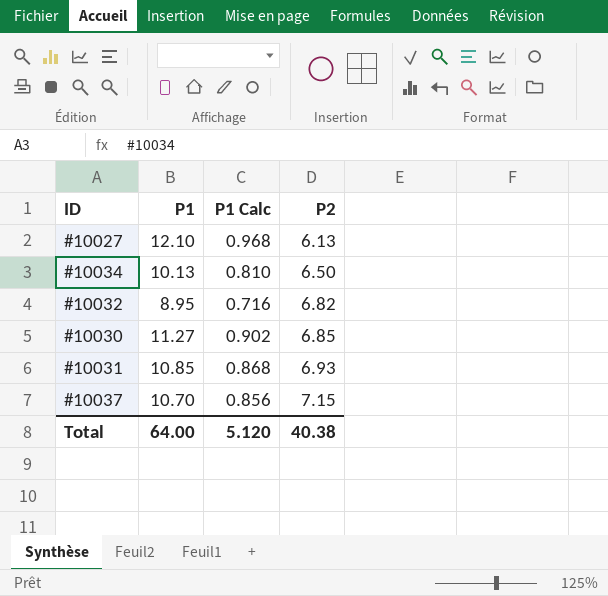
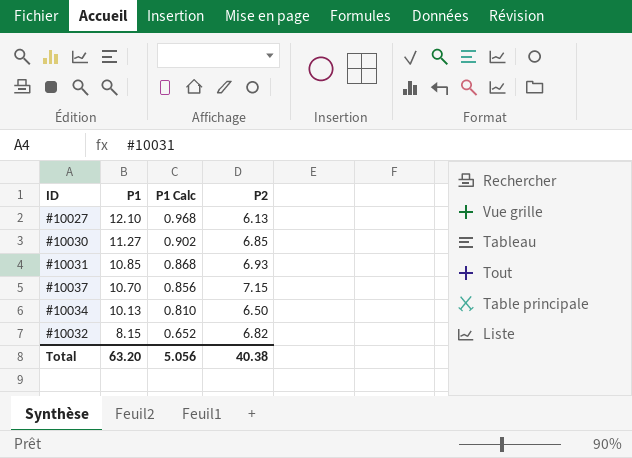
row order: P2 ascending -> P1 descending
#10032 | P1: 8.95 -> 8.15
#10032 | P1 Calc: 0.716 -> 0.652
Total | P1: 64.00 -> 63.20
Total | P1 Calc: 5.120 -> 5.056

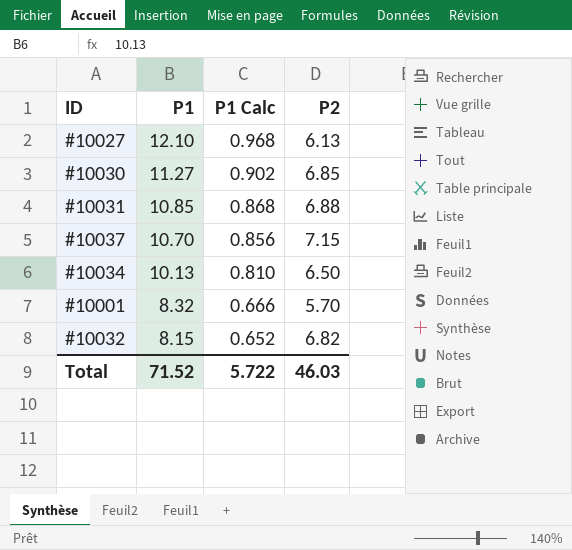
#10031 | P2: 6.93 -> 6.88
row #10001: none -> 8.32 | 0.666 | 5.70
Total | P1: 63.20 -> 71.52
Total | P1 Calc: 5.056 -> 5.722
Total | P2: 40.38 -> 46.03

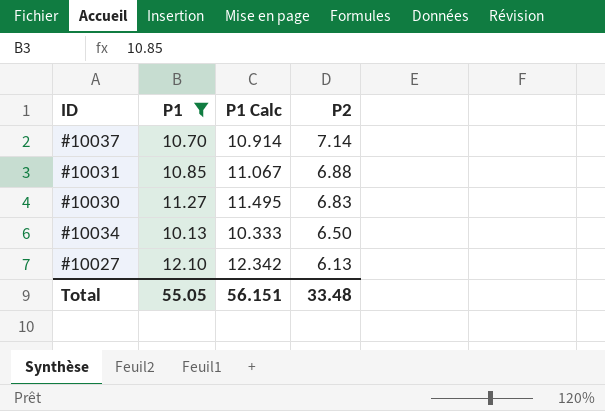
filter: none -> P1 >= 10.13
row order: P1 descending -> P2 descending
column P1 Calc | formula: [P1] * 0.08 -> [P1] * 1.02
#10037 | P2: 7.15 -> 7.14
#10030 | P2: 6.85 -> 6.83
Total | P1: 71.52 -> 55.05
Total | P1 Calc: 5.722 -> 56.151
Total | P2: 46.03 -> 33.48

